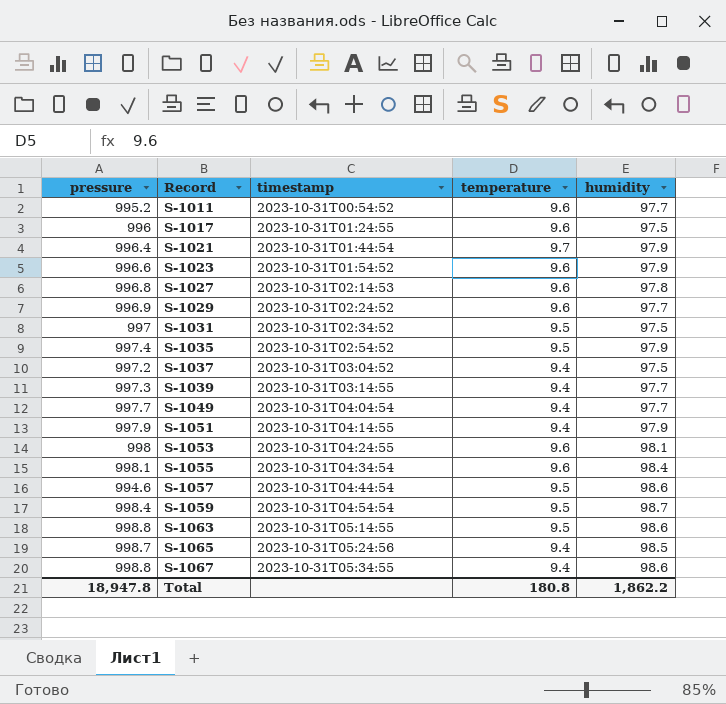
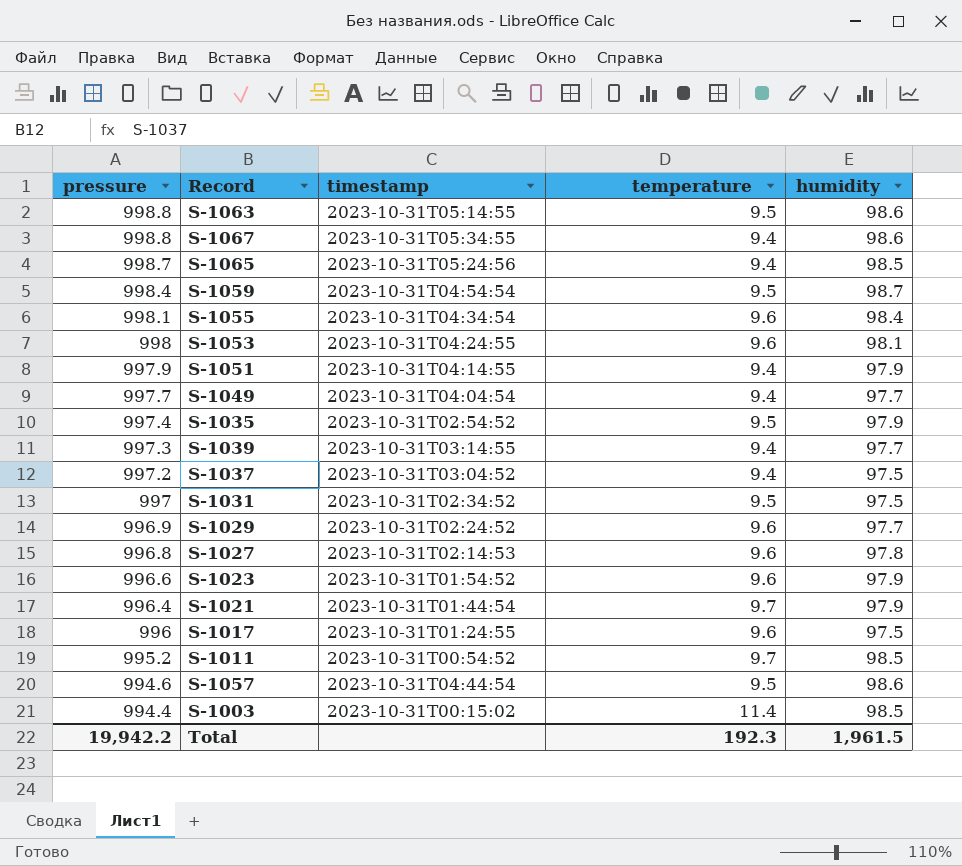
row order: Record ascending -> pressure descending
S-1011 | temperature: 9.6 -> 9.7
S-1011 | humidity: 97.7 -> 98.5
row S-1003: none -> 994.4 | 2023-10-31T00:15:02 | 11.4 | 98.5
Total | pressure: 18,947.8 -> 19,942.2
Total | temperature: 180.8 -> 192.3
Total | humidity: 1,862.2 -> 1,961.5

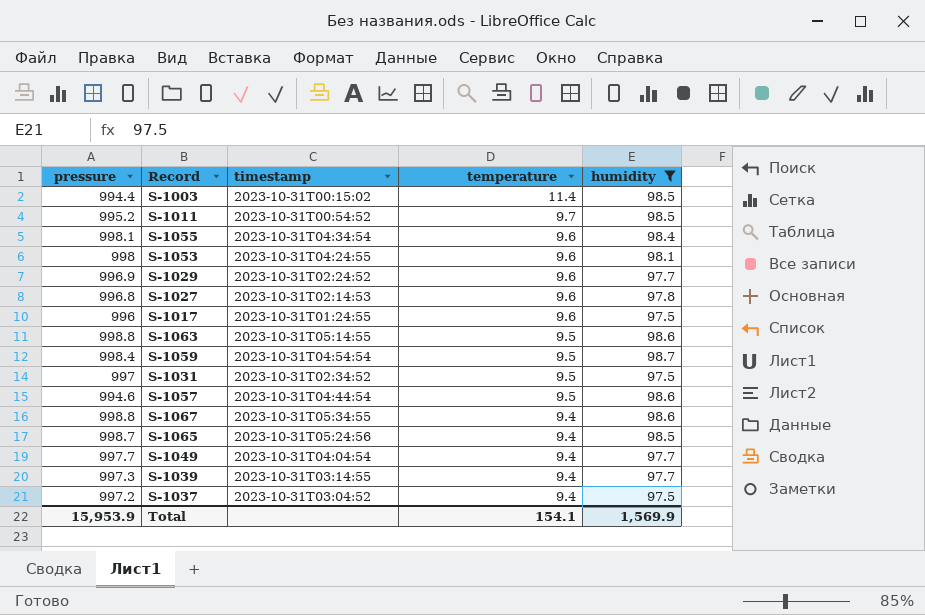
filter: none -> humidity != 97.9
row order: pressure descending -> temperature descending
Total | pressure: 19,942.2 -> 15,953.9
Total | temperature: 192.3 -> 154.1
Total | humidity: 1,961.5 -> 1,569.9

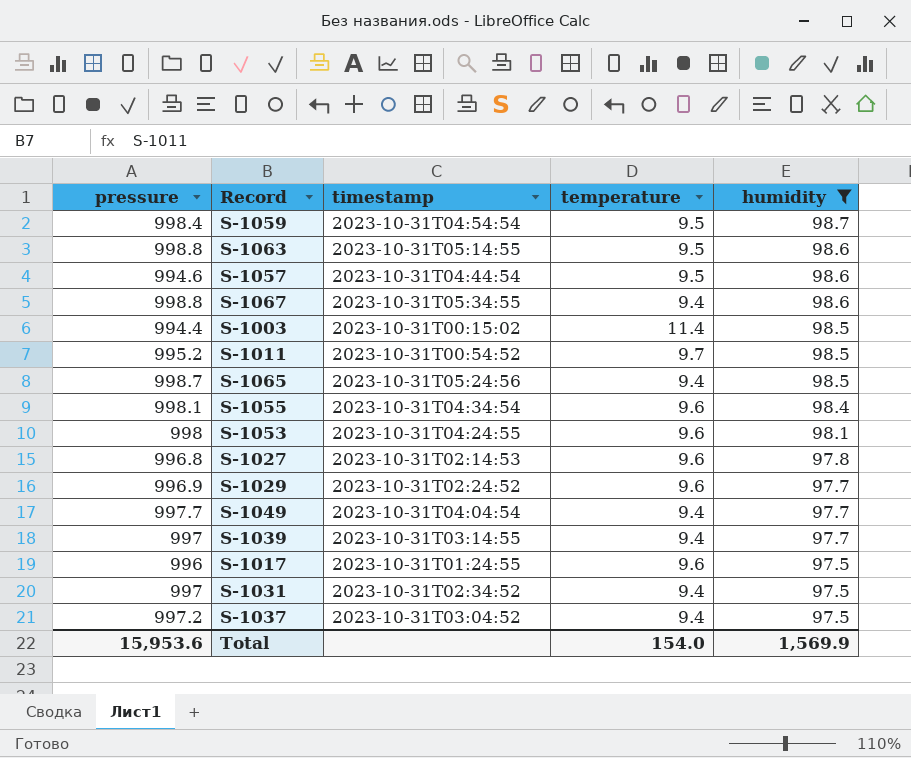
row order: temperature descending -> humidity descending
S-1039 | pressure: 997.3 -> 997
S-1031 | temperature: 9.5 -> 9.4
Total | pressure: 15,953.9 -> 15,953.6
Total | temperature: 154.1 -> 154.0

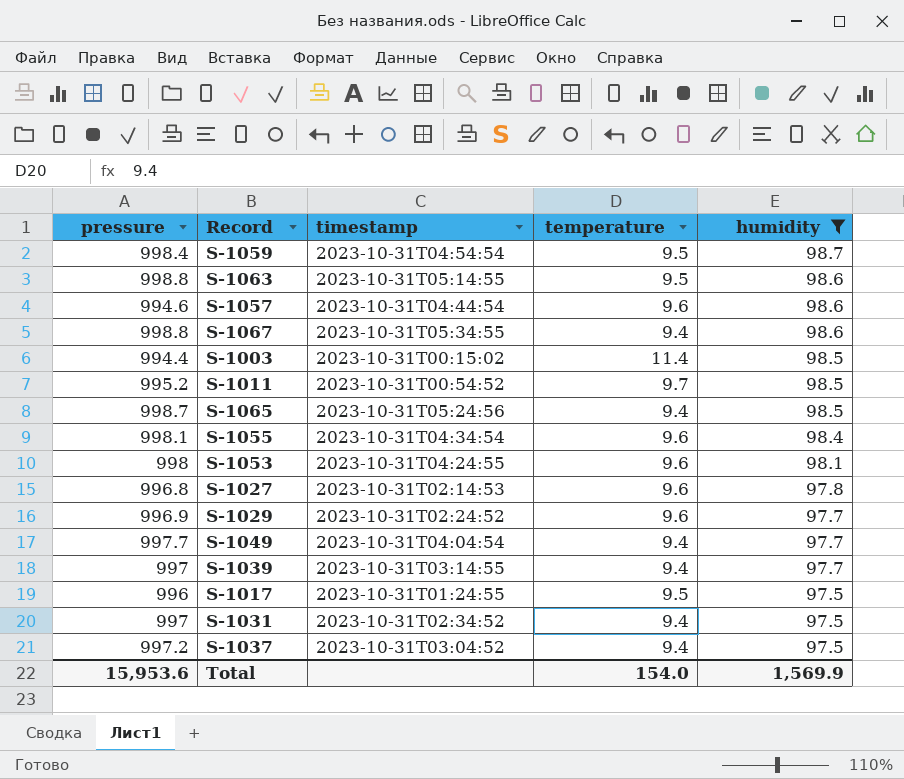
S-1057 | temperature: 9.5 -> 9.6
S-1017 | temperature: 9.6 -> 9.5

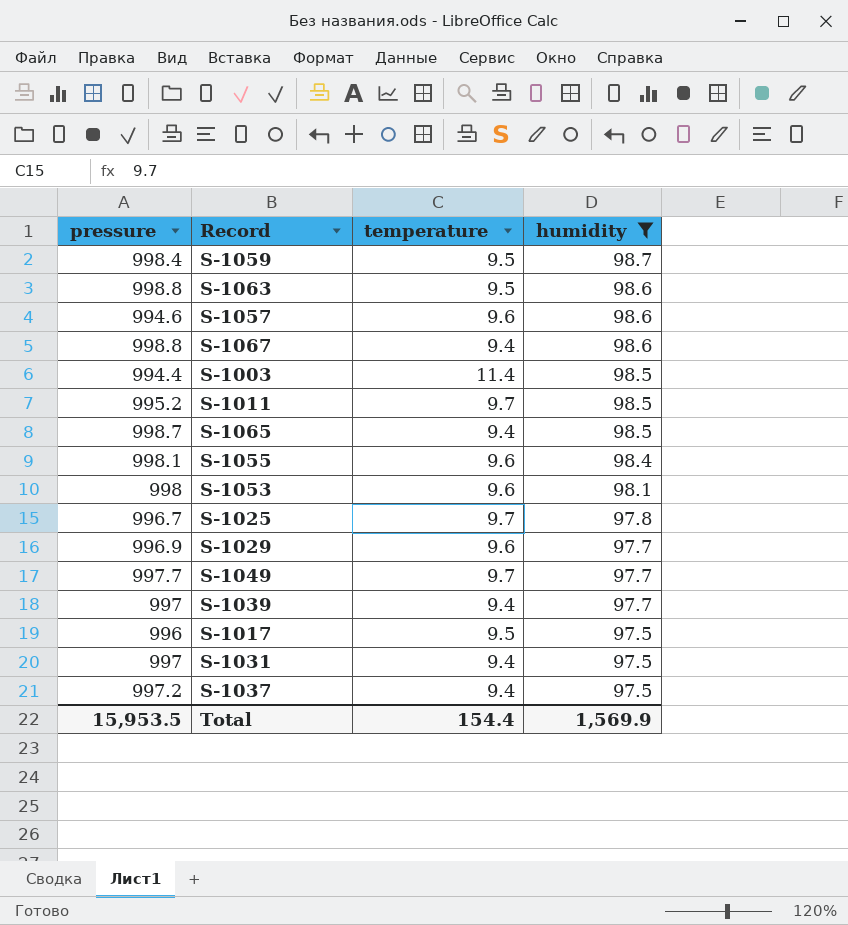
column timestamp | position: 3 -> none
row S-1027: 996.8 | 2023-10-31T02:14:53 | 9.6 | 97.8 -> none
row S-1025: none -> 996.7 | 9.7 | 97.8
S-1049 | temperature: 9.4 -> 9.7
Total | pressure: 15,953.6 -> 15,953.5
Total | temperature: 154.0 -> 154.4

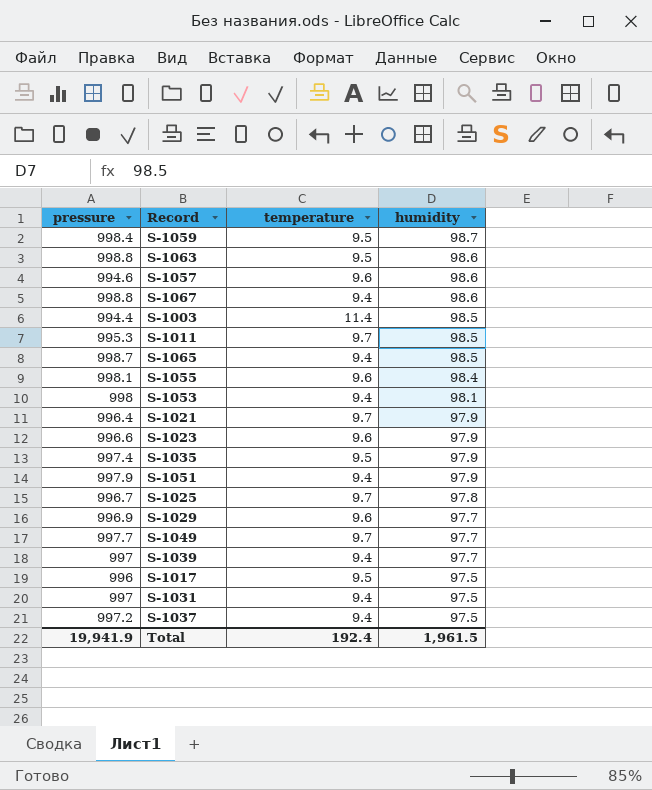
filter: humidity != 97.9 -> none
S-1011 | pressure: 995.2 -> 995.3
S-1053 | temperature: 9.6 -> 9.4
Total | pressure: 15,953.5 -> 19,941.9
Total | temperature: 154.4 -> 192.4
Total | humidity: 1,569.9 -> 1,961.5

